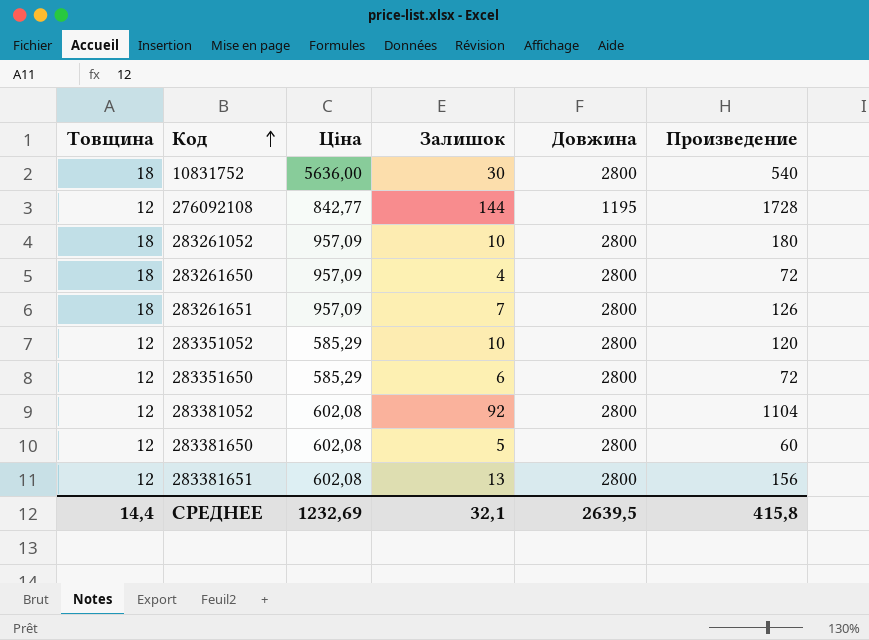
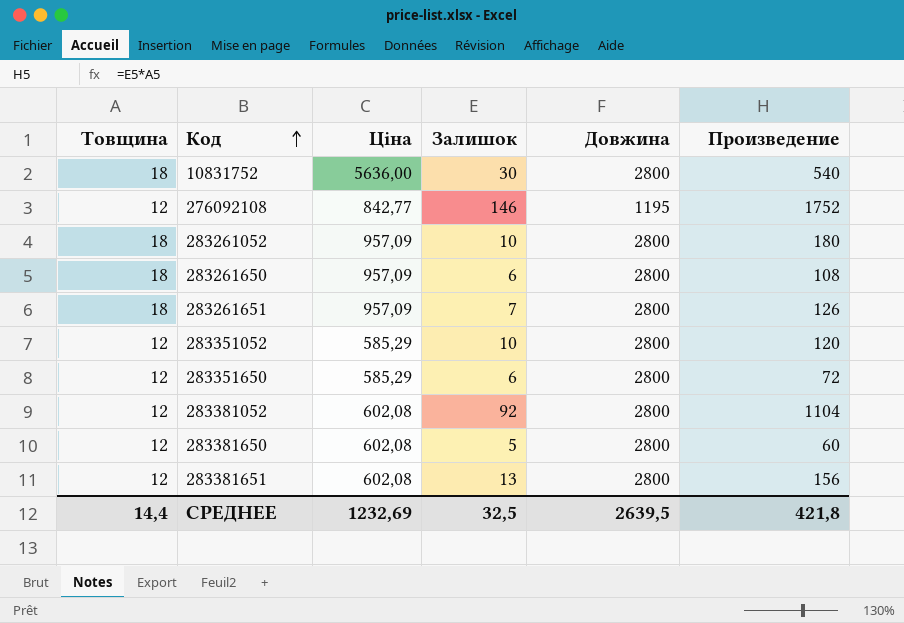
276092108 | Залишок: 144 -> 146
276092108 | Произведение: 1728 -> 1752
283261650 | Залишок: 4 -> 6
283261650 | Произведение: 72 -> 108
СРЕДНЕЕ | Залишок: 32,1 -> 32,5
СРЕДНЕЕ | Произведение: 415,8 -> 421,8

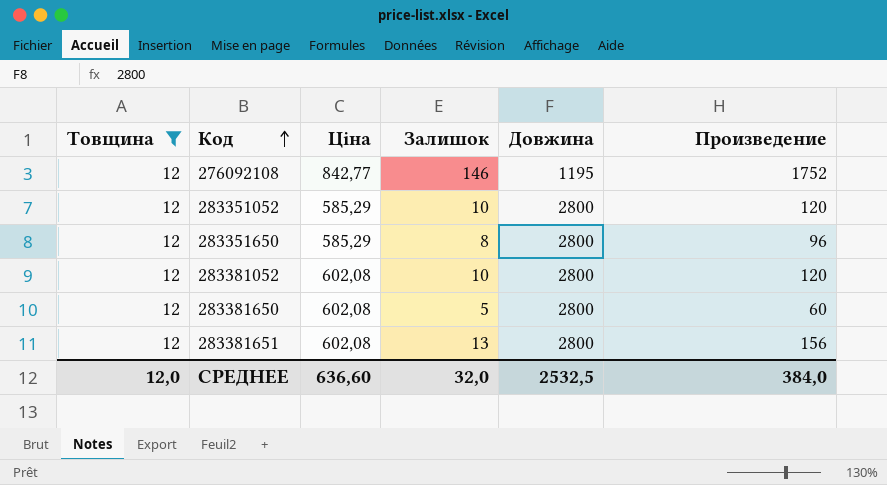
filter: none -> Товщина = 12
283351650 | Залишок: 6 -> 8
283351650 | Произведение: 72 -> 96
283381052 | Залишок: 92 -> 10
283381052 | Произведение: 1104 -> 120
СРЕДНЕЕ | Товщина: 14,4 -> 12,0
СРЕДНЕЕ | Ціна: 1232,69 -> 636,60
СРЕДНЕЕ | Залишок: 32,5 -> 32,0
СРЕДНЕЕ | Довжина: 2639,5 -> 2532,5
СРЕДНЕЕ | Произведение: 421,8 -> 384,0

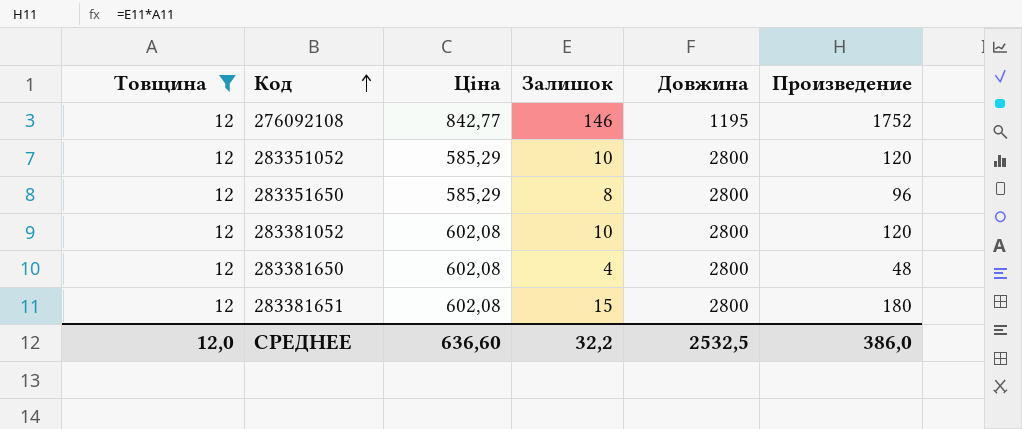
283381650 | Залишок: 5 -> 4
283381650 | Произведение: 60 -> 48
283381651 | Залишок: 13 -> 15
283381651 | Произведение: 156 -> 180
СРЕДНЕЕ | Залишок: 32,0 -> 32,2
СРЕДНЕЕ | Произведение: 384,0 -> 386,0

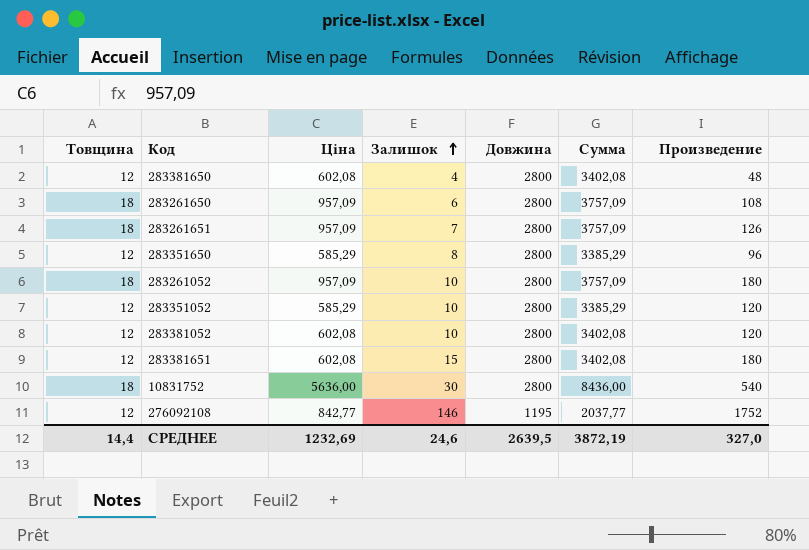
filter: Товщина = 12 -> none
row order: Код ascending -> Залишок ascending
column Сумма | formula: none -> [Ціна] + [Довжина]
СРЕДНЕЕ | Товщина: 12,0 -> 14,4
СРЕДНЕЕ | Ціна: 636,60 -> 1232,69
СРЕДНЕЕ | Залишок: 32,2 -> 24,6
СРЕДНЕЕ | Довжина: 2532,5 -> 2639,5
СРЕДНЕЕ | Произведение: 386,0 -> 327,0

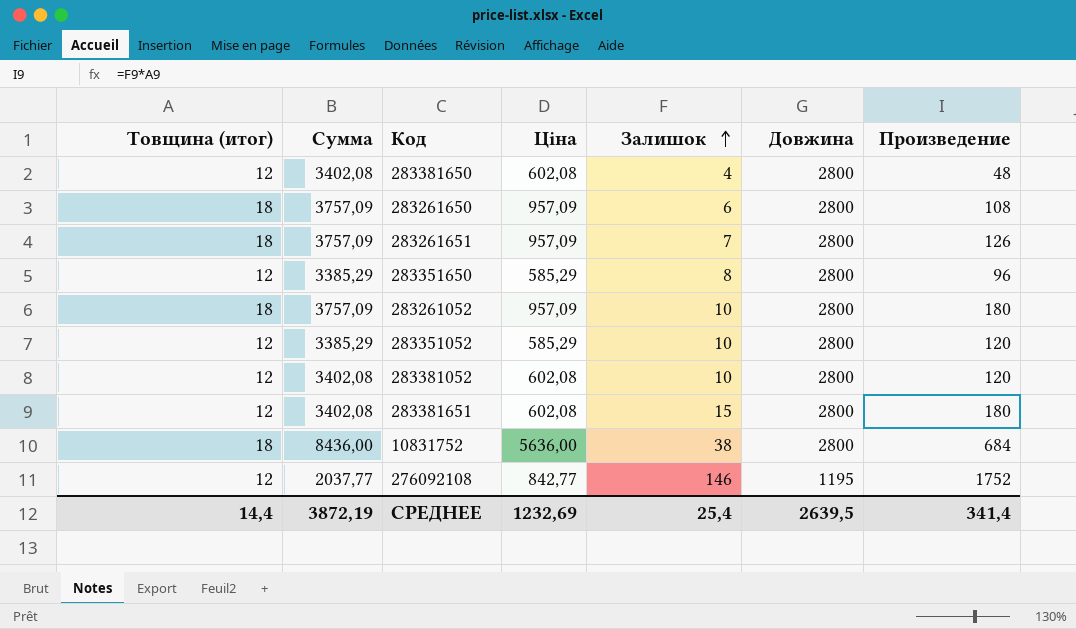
column name: Товщина -> Товщина (итог)
column Сумма | position: 6 -> 2
10831752 | Залишок: 30 -> 38
10831752 | Произведение: 540 -> 684
СРЕДНЕЕ | Залишок: 24,6 -> 25,4
СРЕДНЕЕ | Произведение: 327,0 -> 341,4

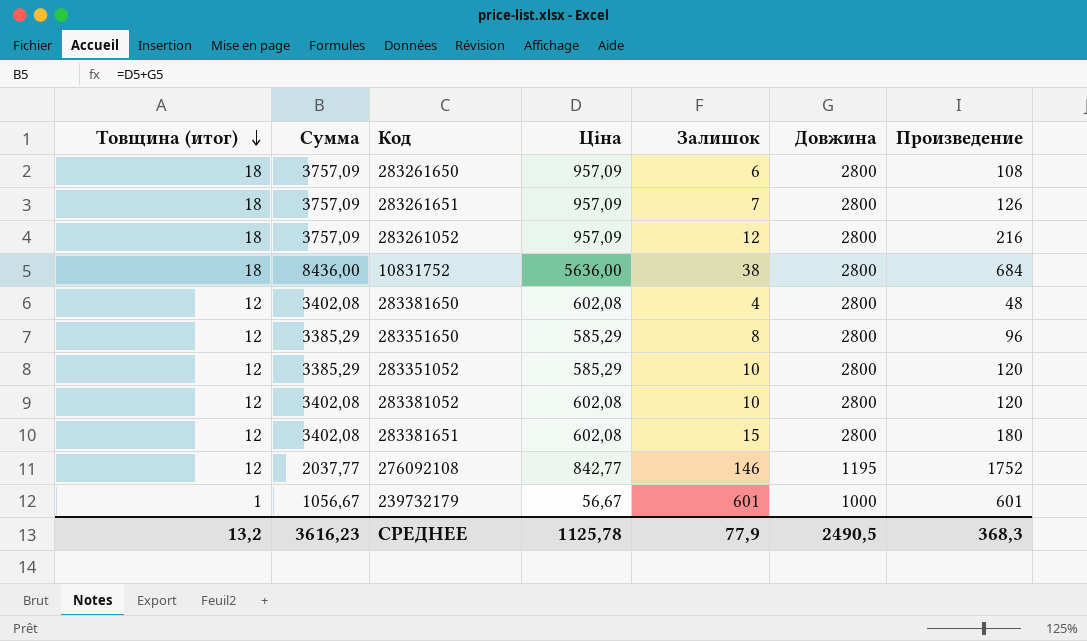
row order: Залишок ascending -> Товщина (итог) descending
283261052 | Залишок: 10 -> 12
283261052 | Произведение: 180 -> 216
row 239732179: none -> 1 | 1056,67 | 56,67 | 601 | 1000 | 601
СРЕДНЕЕ | Товщина (итог): 14,4 -> 13,2
СРЕДНЕЕ | Сумма: 3872,19 -> 3616,23
СРЕДНЕЕ | Ціна: 1232,69 -> 1125,78
СРЕДНЕЕ | Залишок: 25,4 -> 77,9
СРЕДНЕЕ | Довжина: 2639,5 -> 2490,5
СРЕДНЕЕ | Произведение: 341,4 -> 368,3

